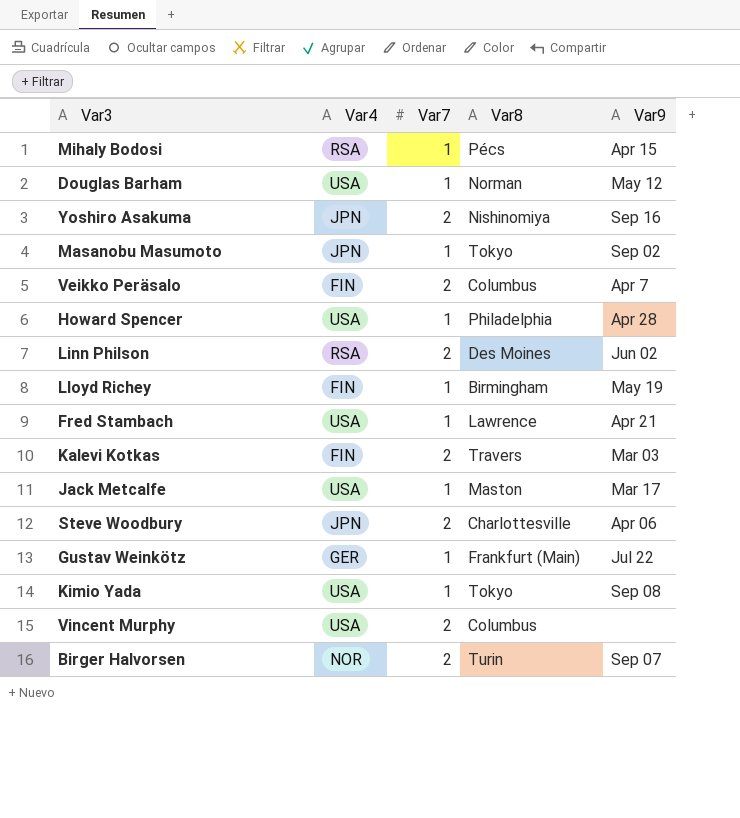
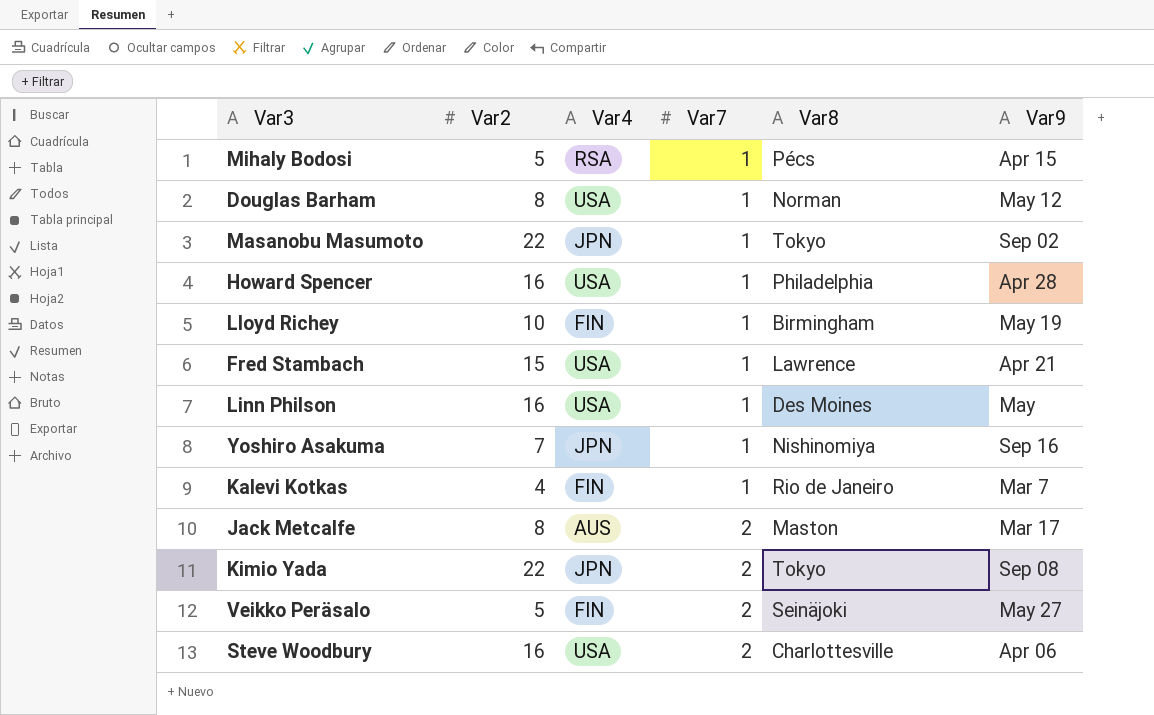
row order: none -> Var7 ascending
column Var2 | position: none -> 2
row Gustav Weinkötz: GER | 1 | Frankfurt (Main) | Jul 22 -> none
row Vincent Murphy: USA | 2 | Columbus | none -> none
row Birger Halvorsen: NOR | 2 | Turin | Sep 07 -> none
Linn Philson | Var4: RSA -> USA
Linn Philson | Var7: 2 -> 1
Linn Philson | Var9: Jun 02 -> May
Yoshiro Asakuma | Var7: 2 -> 1
Kalevi Kotkas | Var7: 2 -> 1
Kalevi Kotkas | Var8: Travers -> Rio de Janeiro
Kalevi Kotkas | Var9: Mar 03 -> Mar 7
Jack Metcalfe | Var4: USA -> AUS
Jack Metcalfe | Var7: 1 -> 2
Kimio Yada | Var4: USA -> JPN
Kimio Yada | Var7: 1 -> 2
Veikko Peräsalo | Var8: Columbus -> Seinäjoki
Veikko Peräsalo | Var9: Apr 7 -> May 27
Steve Woodbury | Var4: JPN -> USA

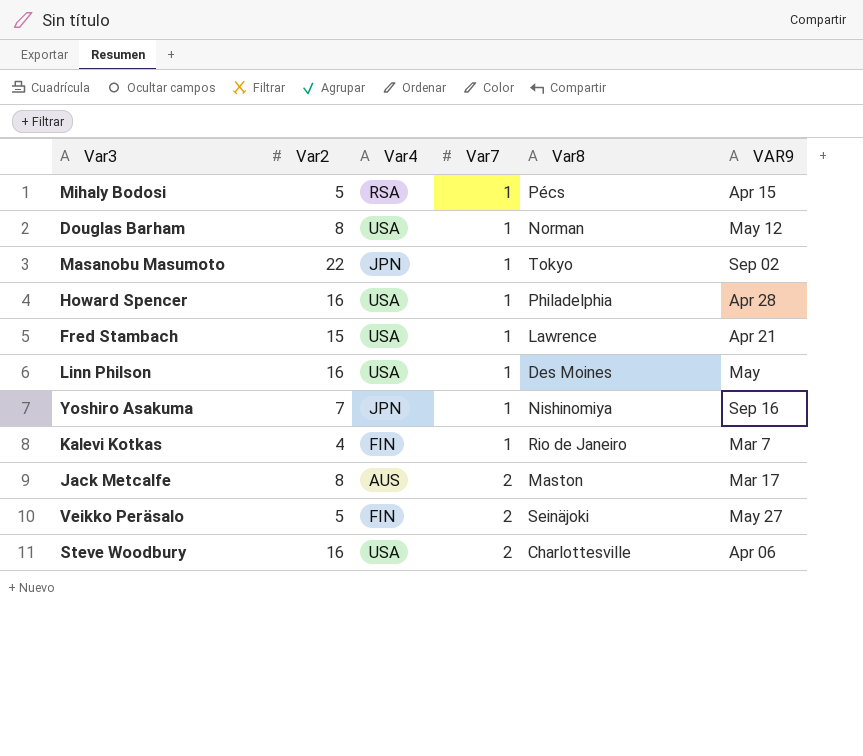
column name: Var9 -> VAR9
row Lloyd Richey: 10 | FIN | 1 | Birmingham | May 19 -> none
row Kimio Yada: 22 | JPN | 2 | Tokyo | Sep 08 -> none

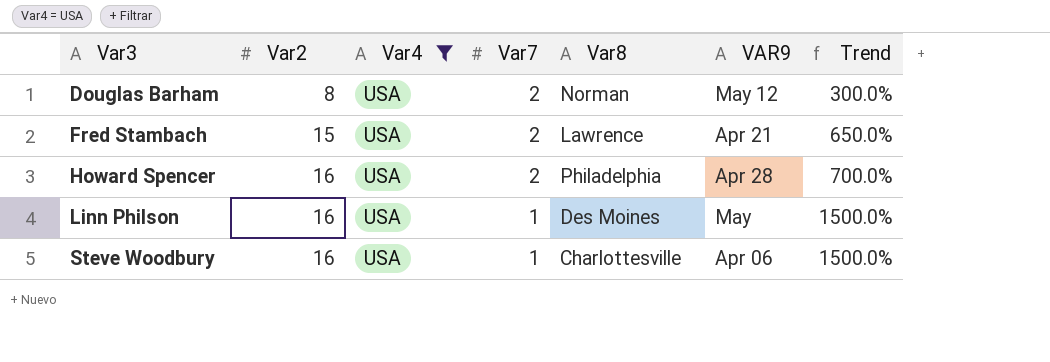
filter: none -> Var4 = USA
row order: Var7 ascending -> Var3 ascending
column Trend | formula: none -> ([Var2] - [Var7]) / [Var7]
Douglas Barham | Var7: 1 -> 2
Fred Stambach | Var7: 1 -> 2
Howard Spencer | Var7: 1 -> 2
Steve Woodbury | Var7: 2 -> 1

